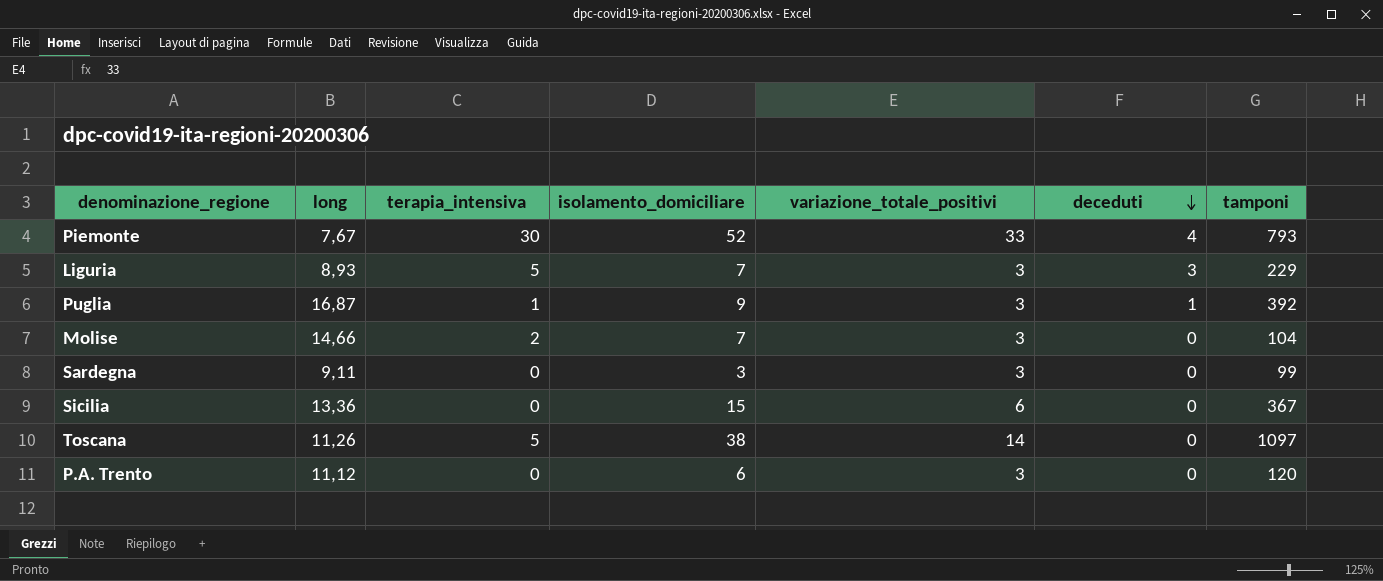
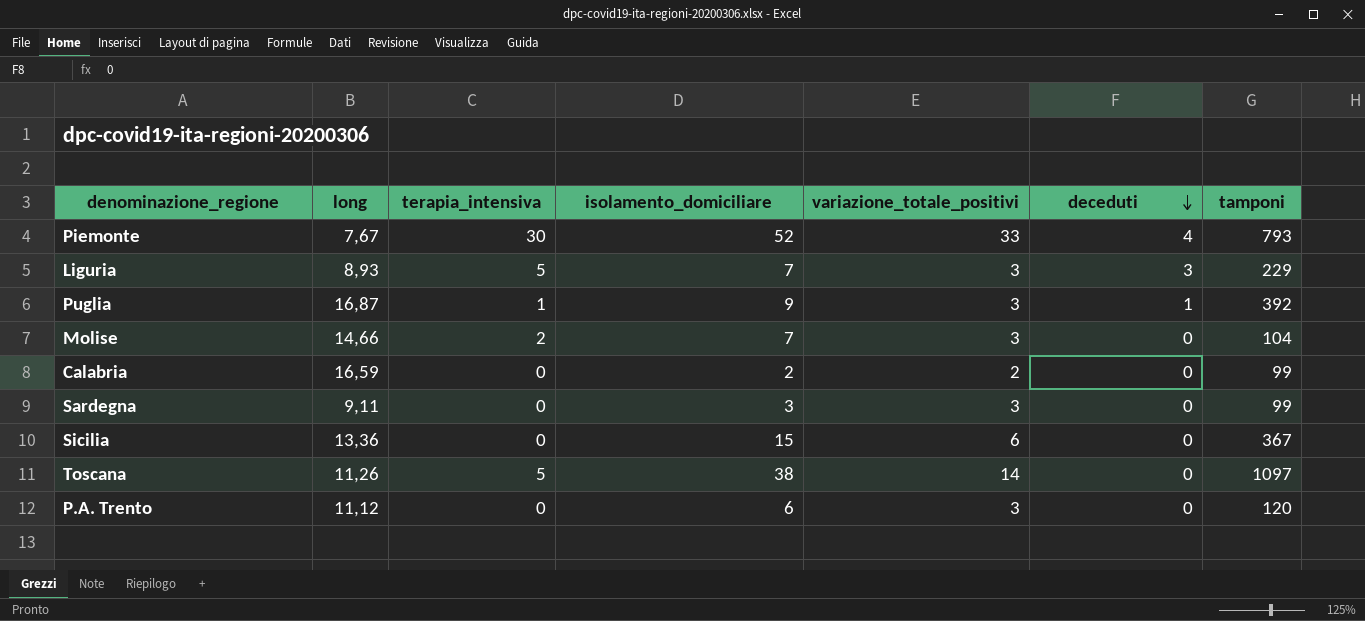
row Calabria: none -> 16,59 | 0 | 2 | 2 | 0 | 99

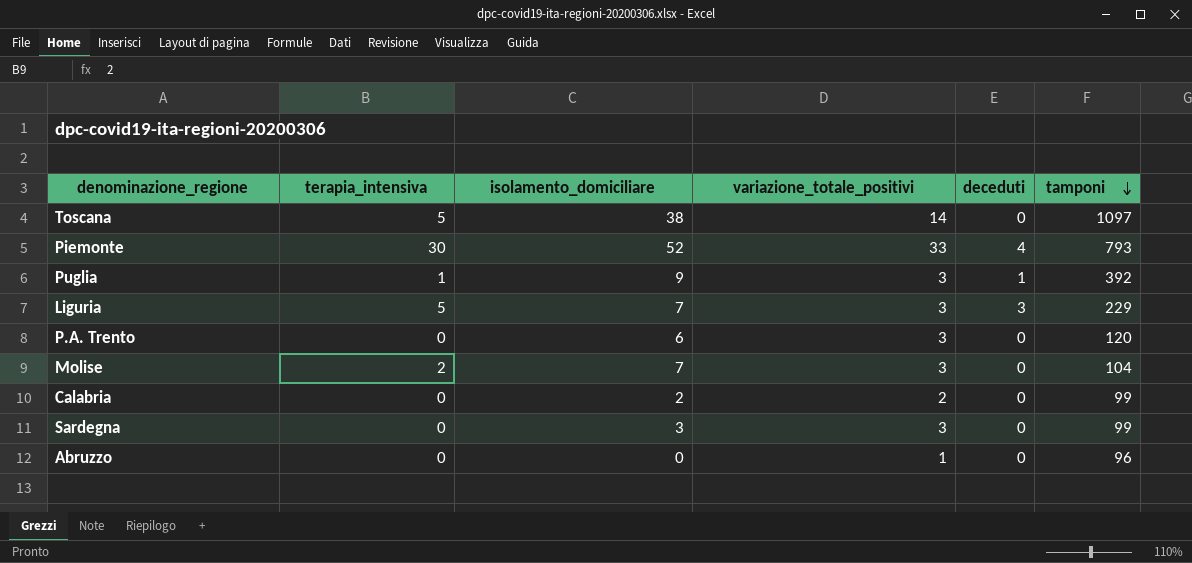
row order: deceduti descending -> tamponi descending
column long | position: 2 -> none
row Sicilia: 13,36 | 0 | 15 | 6 | 0 | 367 -> none
row Abruzzo: none -> 0 | 0 | 1 | 0 | 96

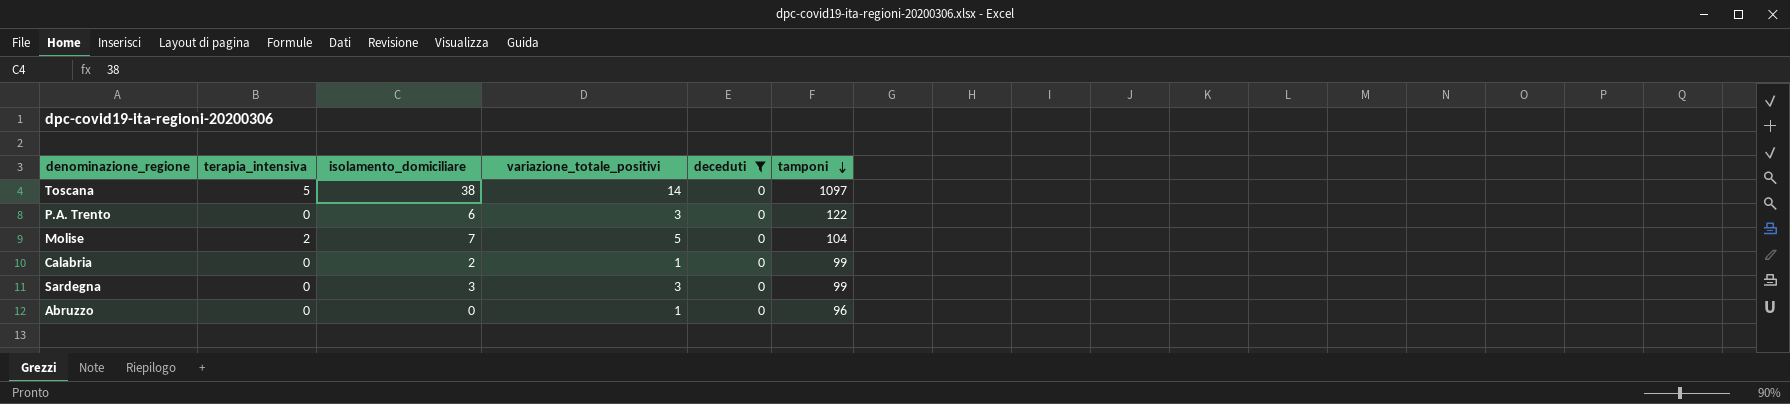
filter: none -> deceduti = 0
P.A. Trento | tamponi: 120 -> 122
Molise | variazione_totale_positivi: 3 -> 5
Calabria | variazione_totale_positivi: 2 -> 1

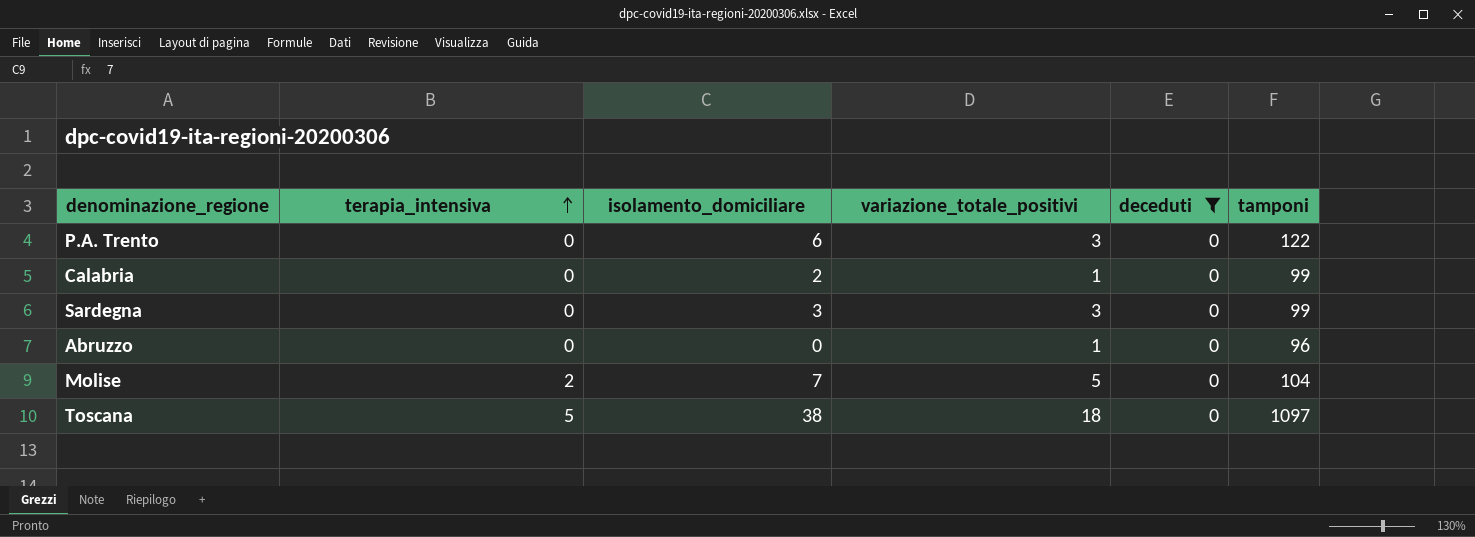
row order: tamponi descending -> terapia_intensiva ascending
Toscana | variazione_totale_positivi: 14 -> 18

